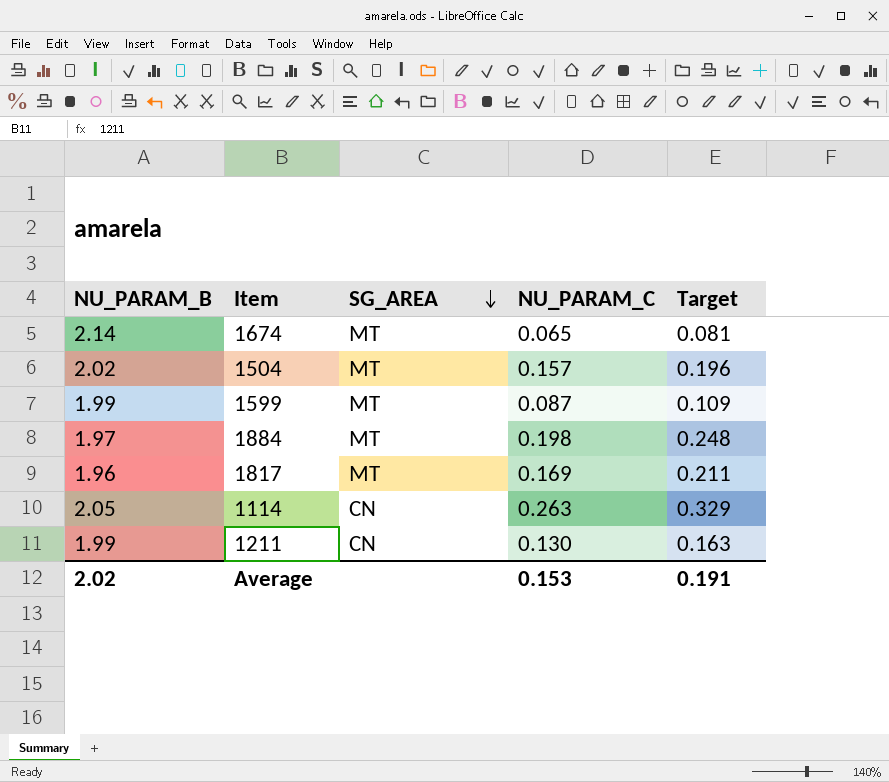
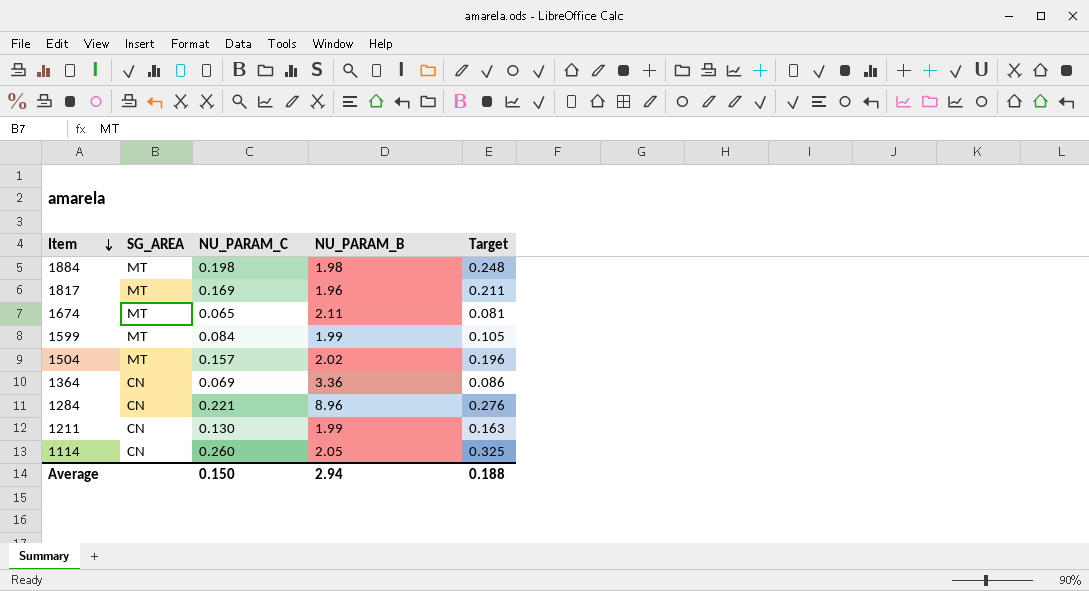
row order: SG_AREA descending -> Item descending
column NU_PARAM_B | position: 1 -> 4
1884 | NU_PARAM_B: 1.97 -> 1.98
1674 | NU_PARAM_B: 2.14 -> 2.11
1599 | NU_PARAM_C: 0.087 -> 0.084
1599 | Target: 0.109 -> 0.105
row 1364: none -> CN | 0.069 | 3.36 | 0.086
row 1284: none -> CN | 0.221 | 8.96 | 0.276
1114 | NU_PARAM_C: 0.263 -> 0.260
1114 | Target: 0.329 -> 0.325
Average | NU_PARAM_C: 0.153 -> 0.150
Average | NU_PARAM_B: 2.02 -> 2.94
Average | Target: 0.191 -> 0.188

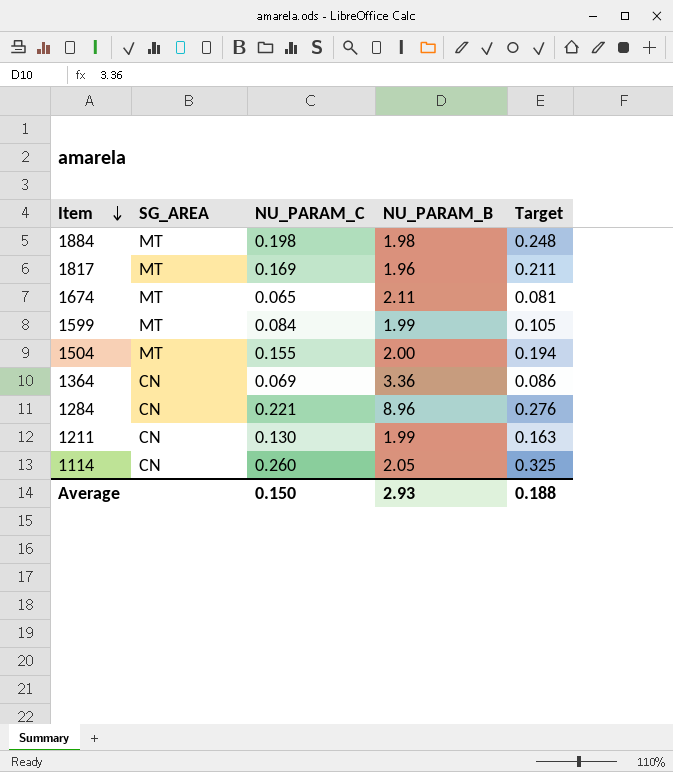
1504 | NU_PARAM_C: 0.157 -> 0.155
1504 | NU_PARAM_B: 2.02 -> 2.00
1504 | Target: 0.196 -> 0.194
Average | NU_PARAM_B: 2.94 -> 2.93

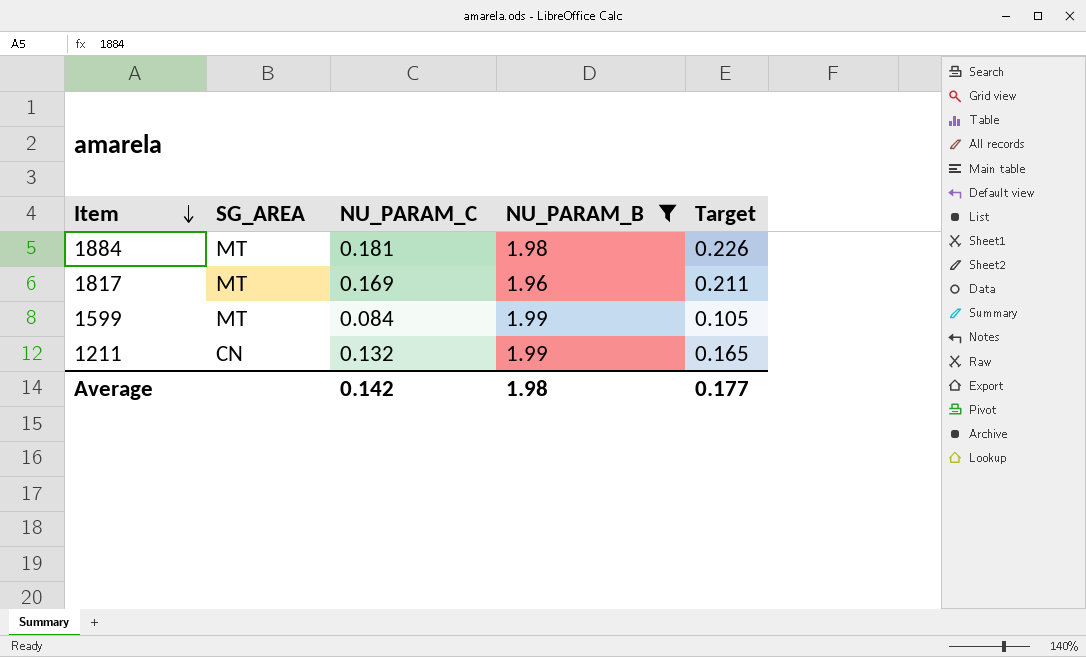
filter: none -> NU_PARAM_B <= 1.99
1884 | NU_PARAM_C: 0.198 -> 0.181
1884 | Target: 0.248 -> 0.226
1211 | NU_PARAM_C: 0.130 -> 0.132
1211 | Target: 0.163 -> 0.165
Average | NU_PARAM_C: 0.150 -> 0.142
Average | NU_PARAM_B: 2.93 -> 1.98
Average | Target: 0.188 -> 0.177

